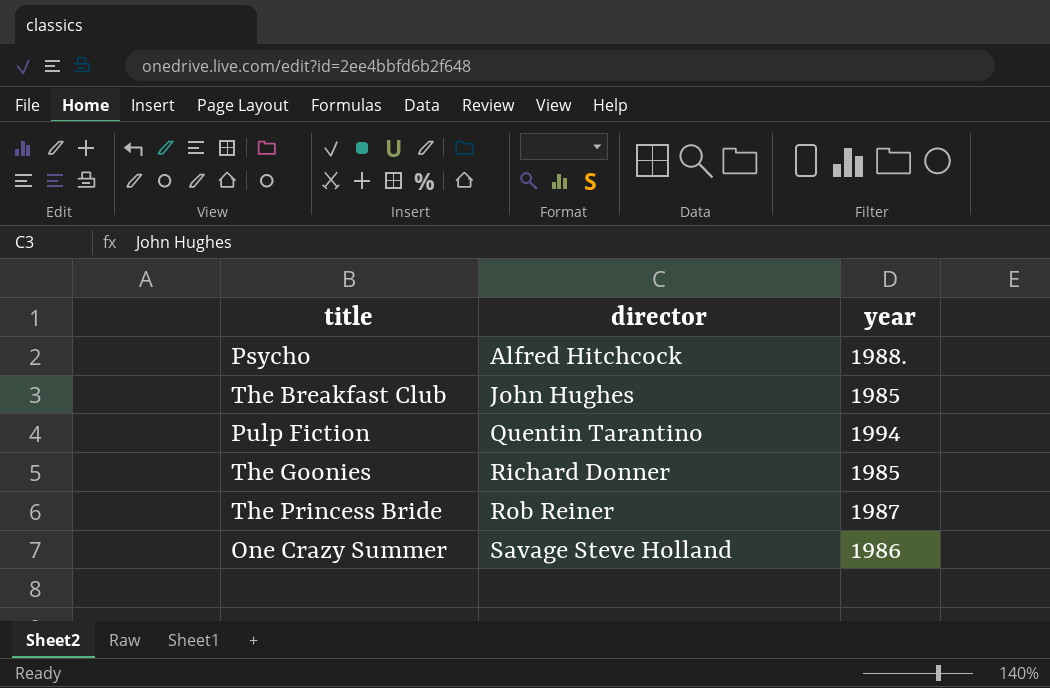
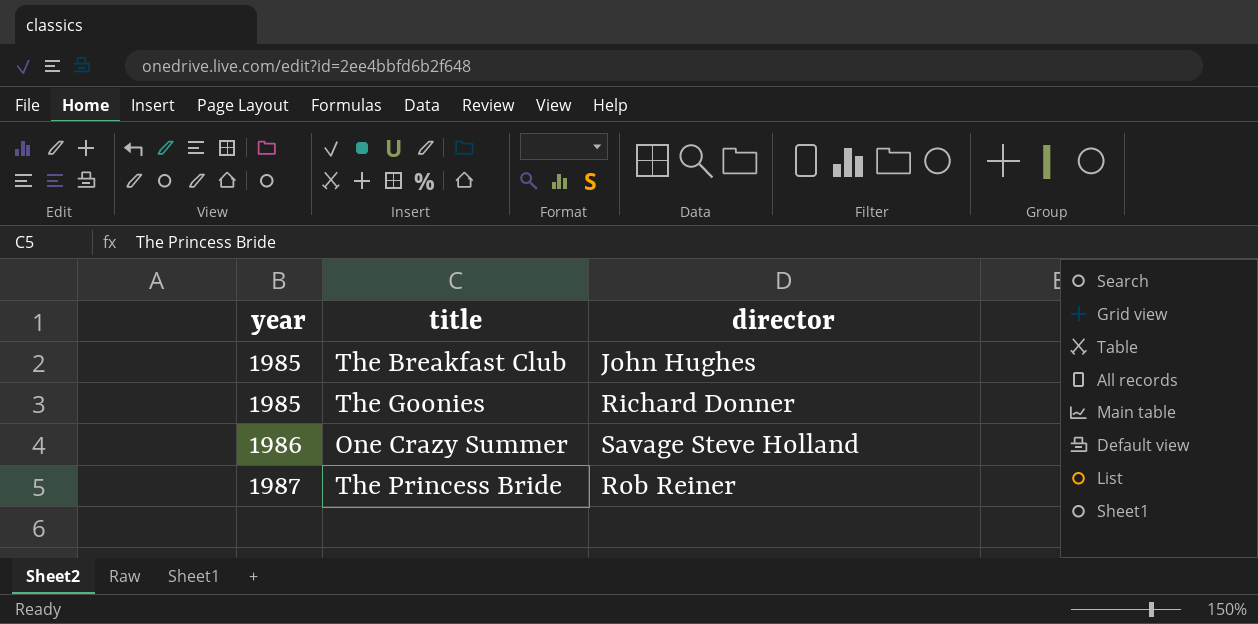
row order: director ascending -> year ascending
column year | position: 3 -> 1
row Psycho: Alfred Hitchcock | 1988. -> none
row Pulp Fiction: Quentin Tarantino | 1994 -> none

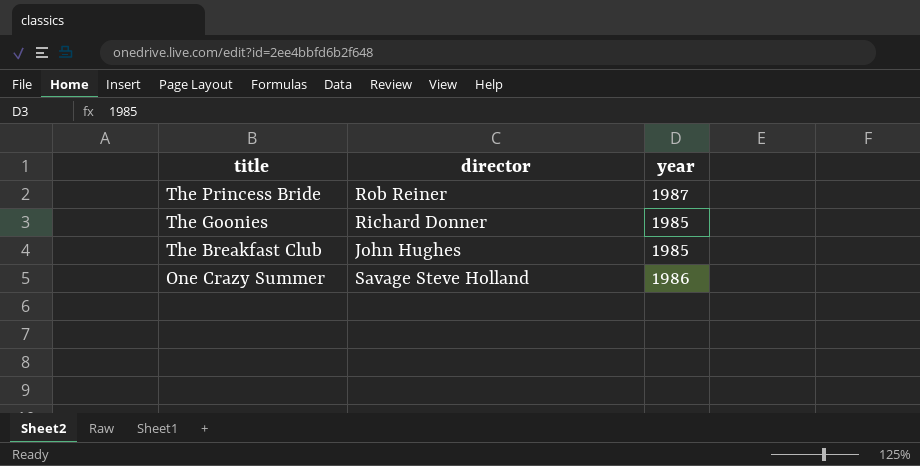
row order: year ascending -> title descending
column year | position: 1 -> 3

